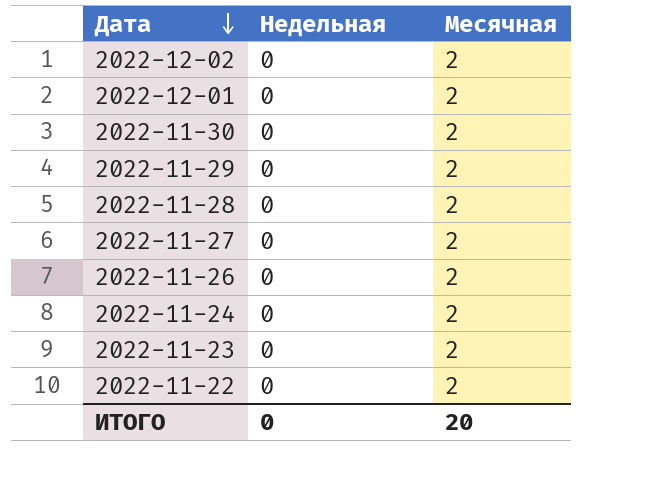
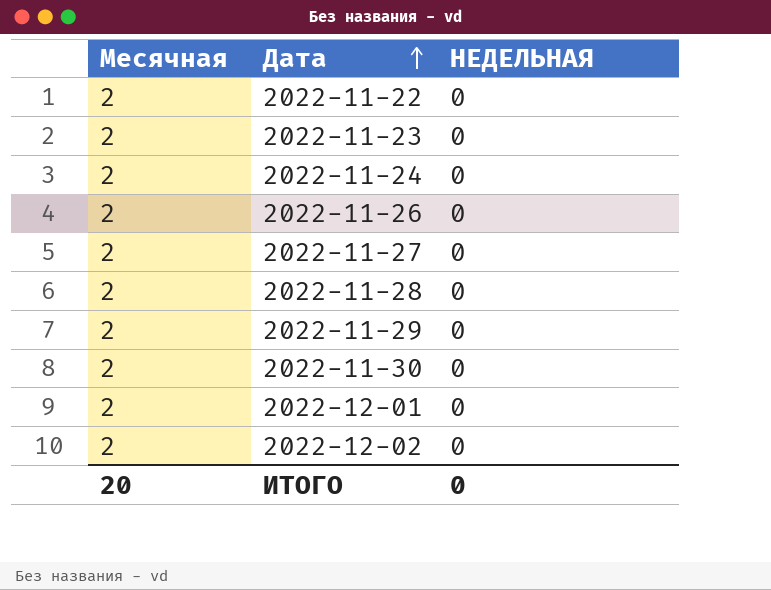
row order: Дата descending -> Дата ascending
column Месячная | position: 3 -> 1
column name: Недельная -> НЕДЕЛЬНАЯ

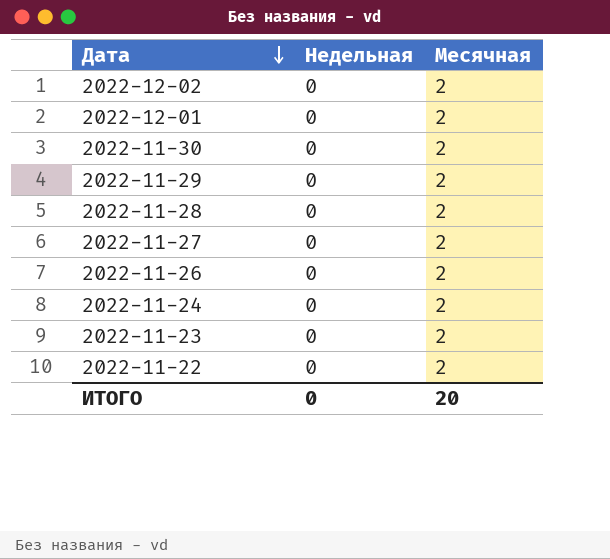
row order: Дата ascending -> Дата descending
column name: НЕДЕЛЬНАЯ -> Недельная
column Месячная | position: 1 -> 3

